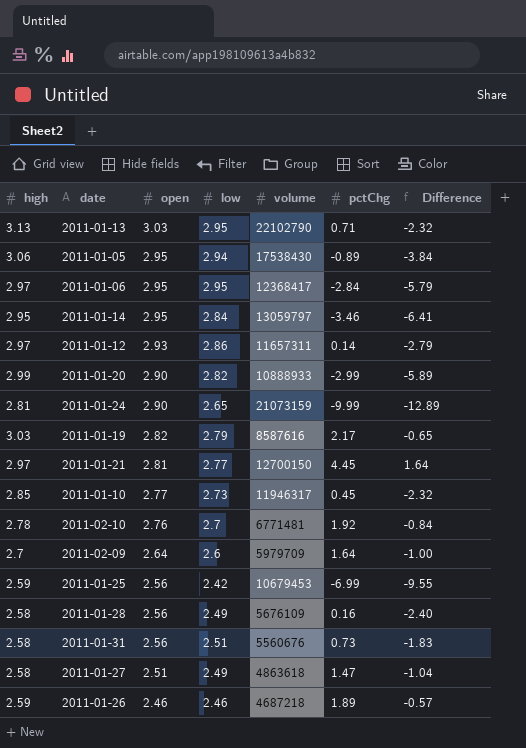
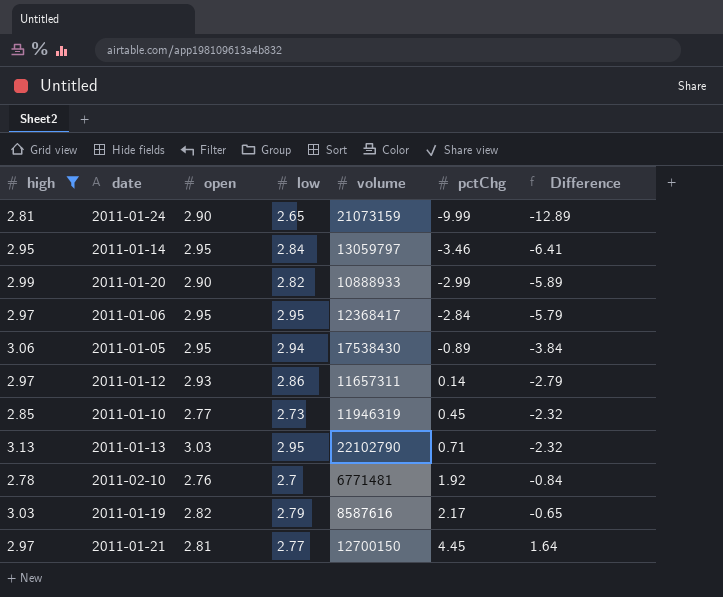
filter: none -> high >= 2.78
row order: open descending -> pctChg ascending
2011-01-10 | volume: 11946317 -> 11946319

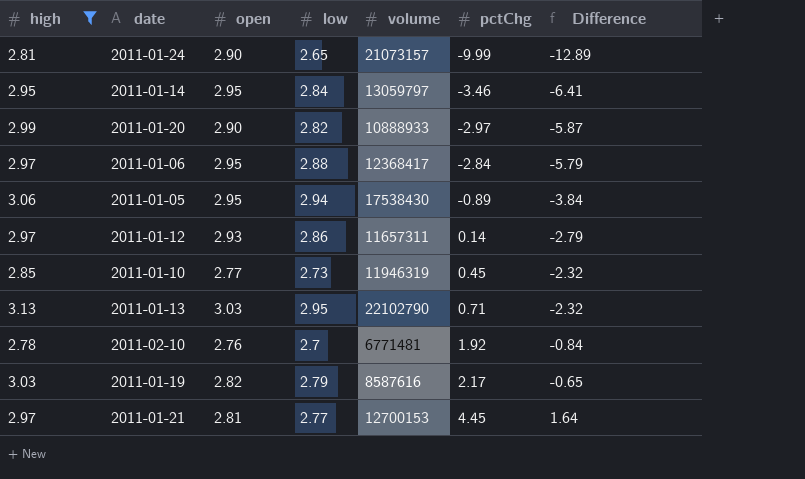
2011-01-24 | volume: 21073159 -> 21073157
2011-01-20 | pctChg: -2.99 -> -2.97
2011-01-20 | Difference: -5.89 -> -5.87
2011-01-06 | low: 2.95 -> 2.88
2011-01-21 | volume: 12700150 -> 12700153

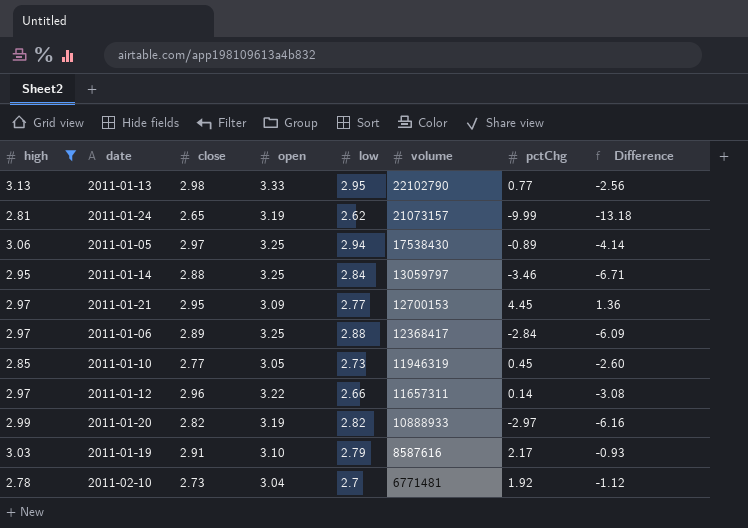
row order: pctChg ascending -> volume descending
column close | position: none -> 3
2011-01-13 | open: 3.03 -> 3.33
2011-01-13 | pctChg: 0.71 -> 0.77
2011-01-13 | Difference: -2.32 -> -2.56
2011-01-24 | open: 2.90 -> 3.19
2011-01-24 | low: 2.65 -> 2.62
2011-01-24 | Difference: -12.89 -> -13.18
2011-01-05 | open: 2.95 -> 3.25
2011-01-05 | Difference: -3.84 -> -4.14
2011-01-14 | open: 2.95 -> 3.25
2011-01-14 | Difference: -6.41 -> -6.71
2011-01-21 | open: 2.81 -> 3.09
2011-01-21 | Difference: 1.64 -> 1.36
2011-01-06 | open: 2.95 -> 3.25
2011-01-06 | Difference: -5.79 -> -6.09
2011-01-10 | open: 2.77 -> 3.05
2011-01-10 | Difference: -2.32 -> -2.60
2011-01-12 | open: 2.93 -> 3.22
2011-01-12 | low: 2.86 -> 2.66
2011-01-12 | Difference: -2.79 -> -3.08
2011-01-20 | open: 2.90 -> 3.19
2011-01-20 | Difference: -5.87 -> -6.16
2011-01-19 | open: 2.82 -> 3.10
2011-01-19 | Difference: -0.65 -> -0.93
2011-02-10 | open: 2.76 -> 3.04
2011-02-10 | Difference: -0.84 -> -1.12

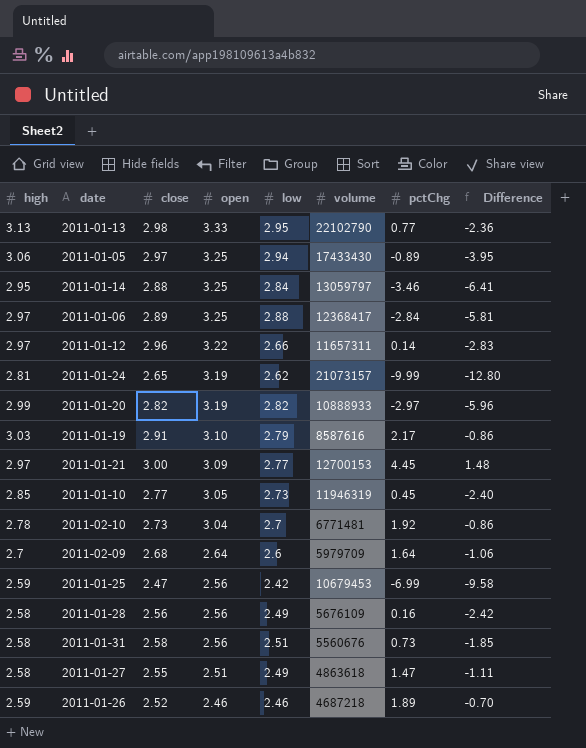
filter: high >= 2.78 -> none
row order: volume descending -> open descending
column Difference | formula: [pctChg] - [open] -> [pctChg] - [high]
2011-01-05 | volume: 17538430 -> 17433430
2011-01-21 | close: 2.95 -> 3.00

